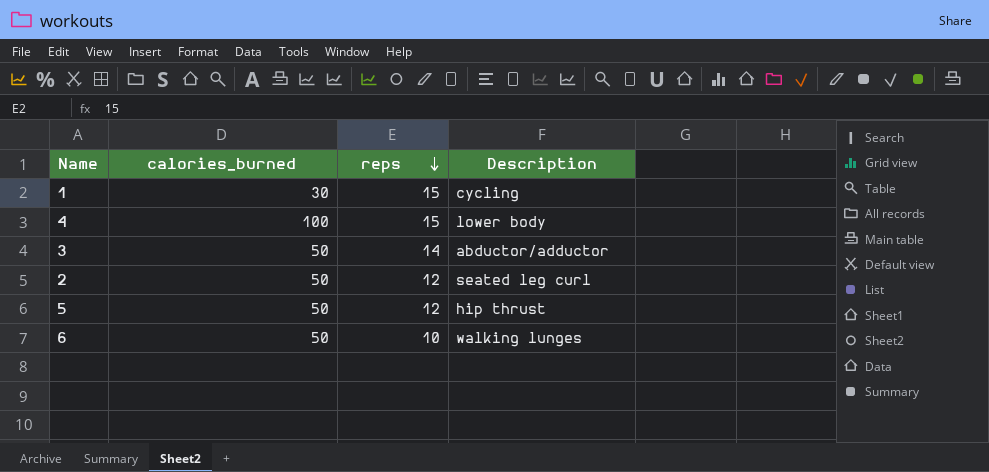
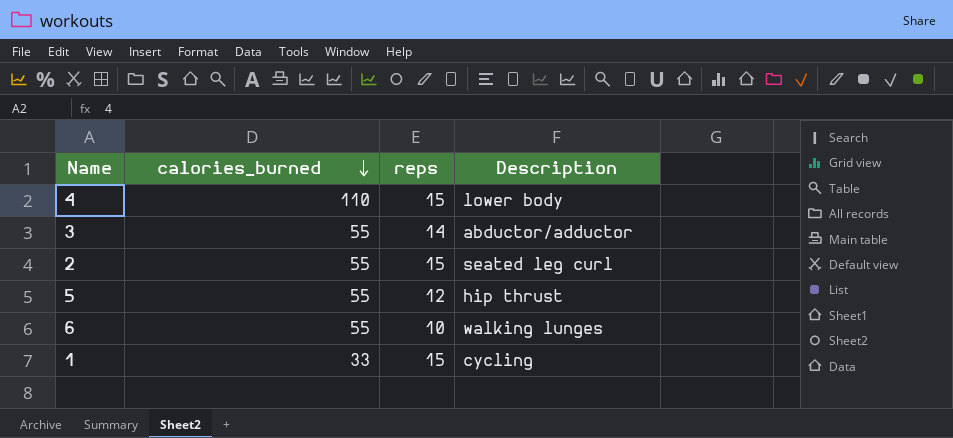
row order: reps descending -> calories_burned descending
4 | calories_burned: 100 -> 110
3 | calories_burned: 50 -> 55
2 | calories_burned: 50 -> 55
2 | reps: 12 -> 15
5 | calories_burned: 50 -> 55
6 | calories_burned: 50 -> 55
1 | calories_burned: 30 -> 33

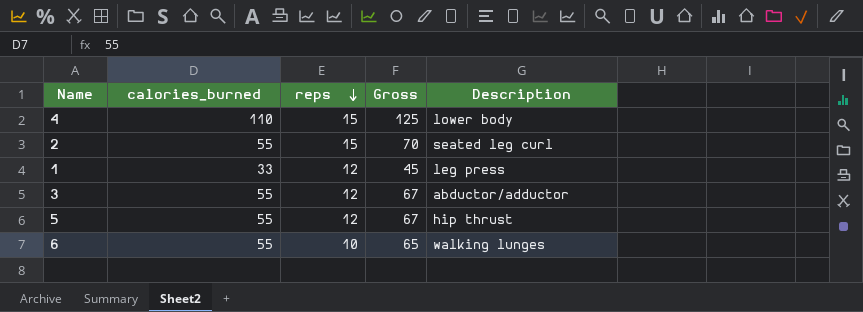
row order: calories_burned descending -> reps descending
column Gross | formula: none -> [calories_burned] + [reps]
1 | reps: 15 -> 12
1 | Description: cycling -> leg press
3 | reps: 14 -> 12

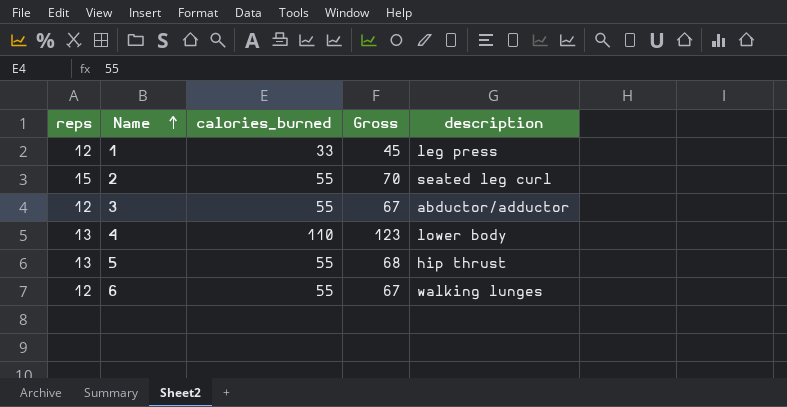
row order: reps descending -> Name ascending
column reps | position: 3 -> 1
column name: Description -> description
4 | reps: 15 -> 13
4 | Gross: 125 -> 123
5 | reps: 12 -> 13
5 | Gross: 67 -> 68
6 | reps: 10 -> 12
6 | Gross: 65 -> 67

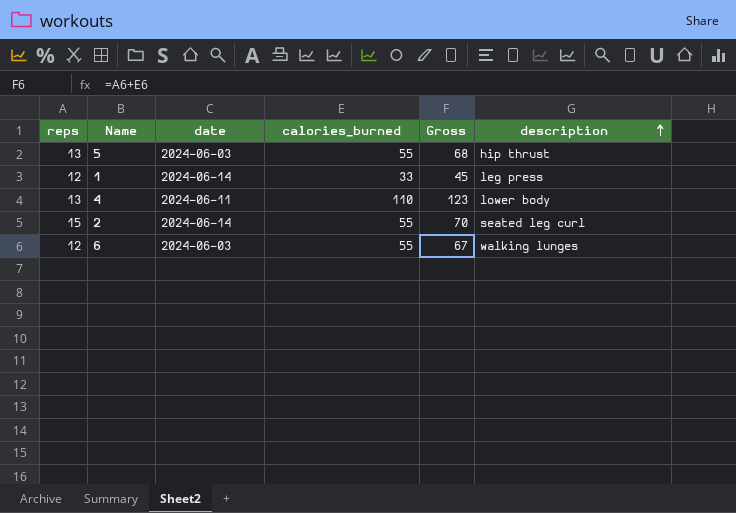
row order: Name ascending -> description ascending
column date | position: none -> 3
row 3: 12 | 55 | 67 | abductor/adductor -> none

